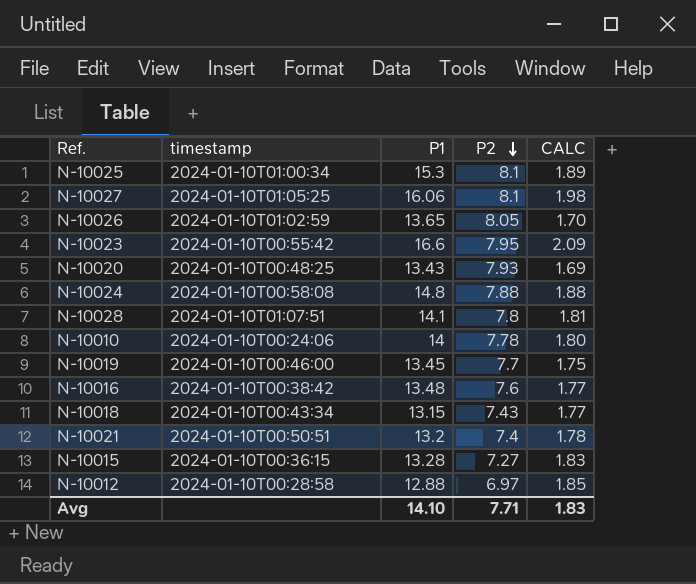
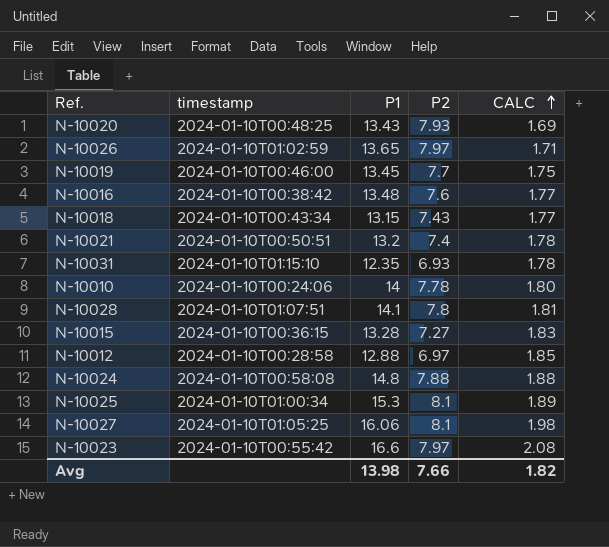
row order: P2 descending -> CALC ascending
N-10026 | P2: 8.05 -> 7.97
N-10026 | CALC: 1.70 -> 1.71
row N-10031: none -> 2024-01-10T01:15:10 | 12.35 | 6.93 | 1.78
N-10023 | P2: 7.95 -> 7.97
N-10023 | CALC: 2.09 -> 2.08
Avg | P1: 14.10 -> 13.98
Avg | P2: 7.71 -> 7.66
Avg | CALC: 1.83 -> 1.82

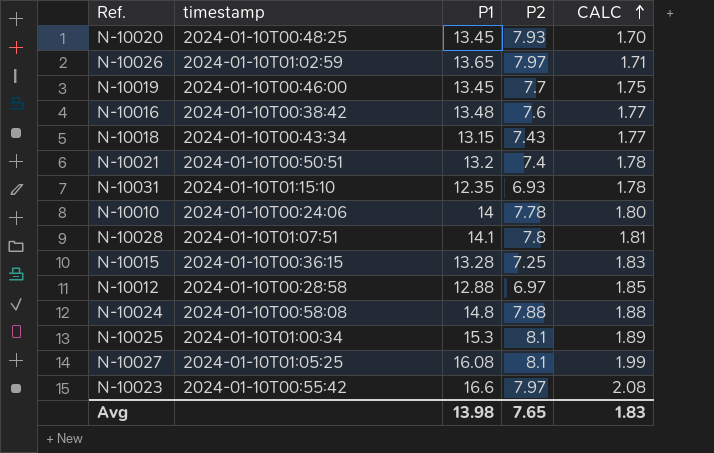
N-10020 | P1: 13.43 -> 13.45
N-10020 | CALC: 1.69 -> 1.70
N-10015 | P2: 7.27 -> 7.25
N-10027 | P1: 16.06 -> 16.08
N-10027 | CALC: 1.98 -> 1.99
Avg | P2: 7.66 -> 7.65
Avg | CALC: 1.82 -> 1.83

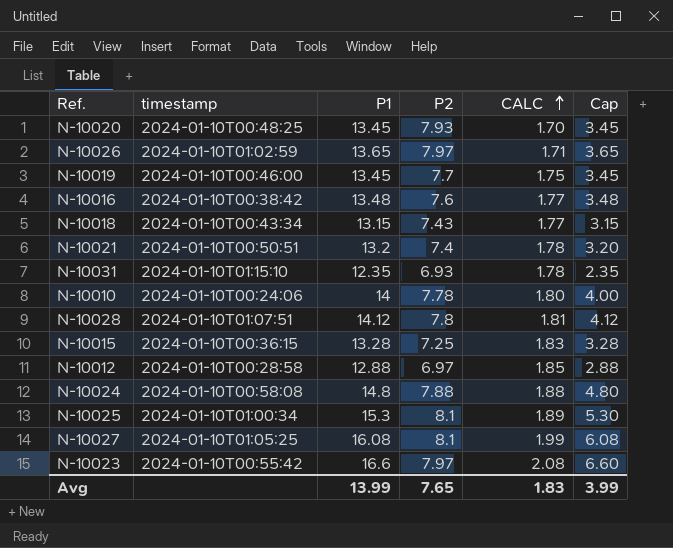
column Cap | formula: none -> [P1] - 10
N-10028 | P1: 14.1 -> 14.12
Avg | P1: 13.98 -> 13.99

